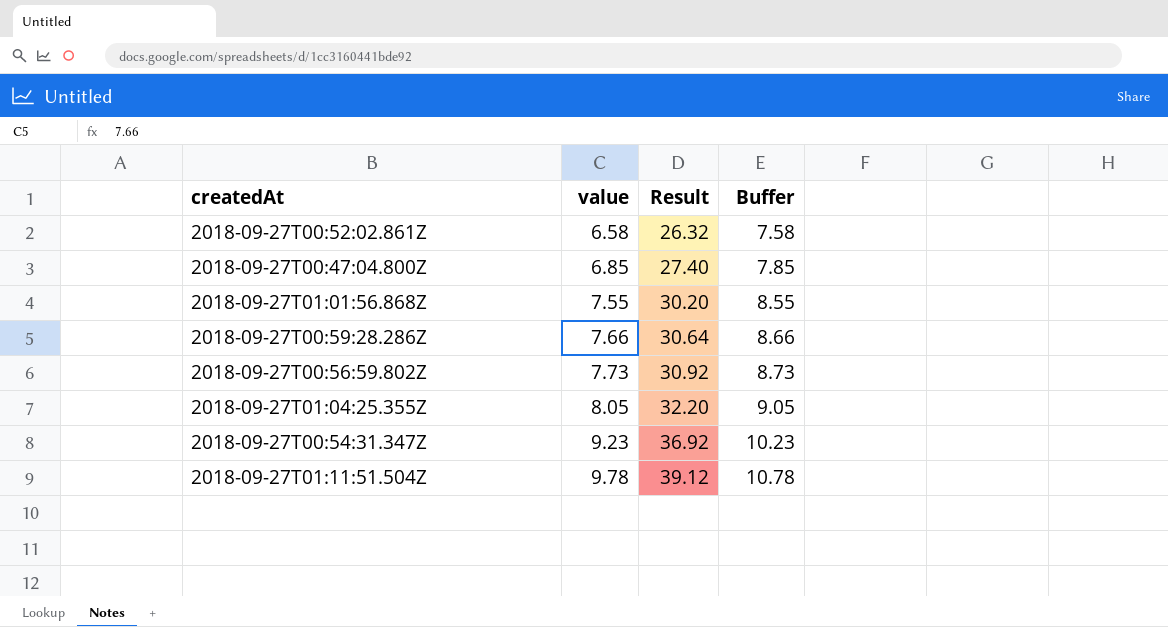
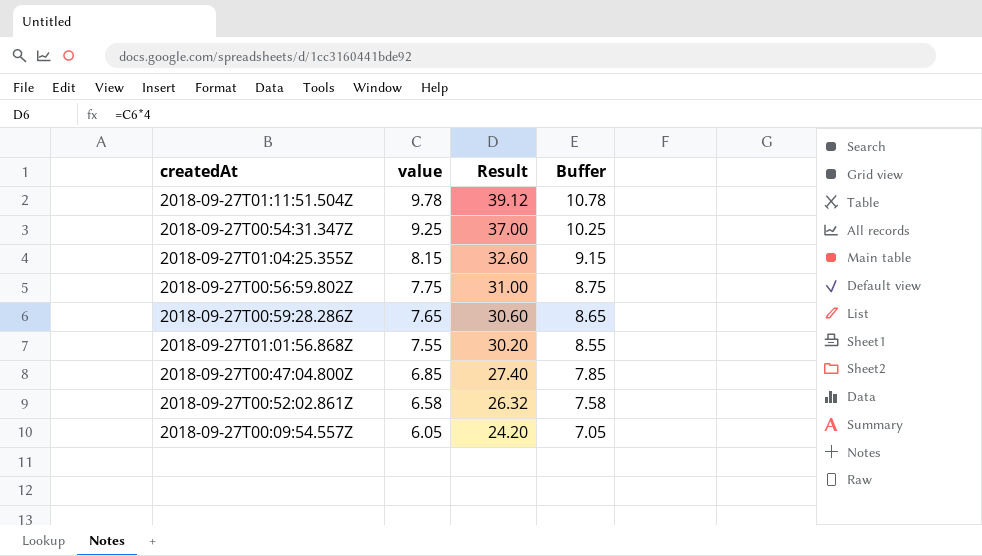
row order: value ascending -> value descending
2018-09-27T00:54:31.347Z | value: 9.23 -> 9.25
2018-09-27T00:54:31.347Z | Result: 36.92 -> 37.00
2018-09-27T00:54:31.347Z | Buffer: 10.23 -> 10.25
2018-09-27T01:04:25.355Z | value: 8.05 -> 8.15
2018-09-27T01:04:25.355Z | Result: 32.20 -> 32.60
2018-09-27T01:04:25.355Z | Buffer: 9.05 -> 9.15
2018-09-27T00:56:59.802Z | value: 7.73 -> 7.75
2018-09-27T00:56:59.802Z | Result: 30.92 -> 31.00
2018-09-27T00:56:59.802Z | Buffer: 8.73 -> 8.75
2018-09-27T00:59:28.286Z | value: 7.66 -> 7.65
2018-09-27T00:59:28.286Z | Result: 30.64 -> 30.60
2018-09-27T00:59:28.286Z | Buffer: 8.66 -> 8.65
row 2018-09-27T00:09:54.557Z: none -> 6.05 | 24.20 | 7.05

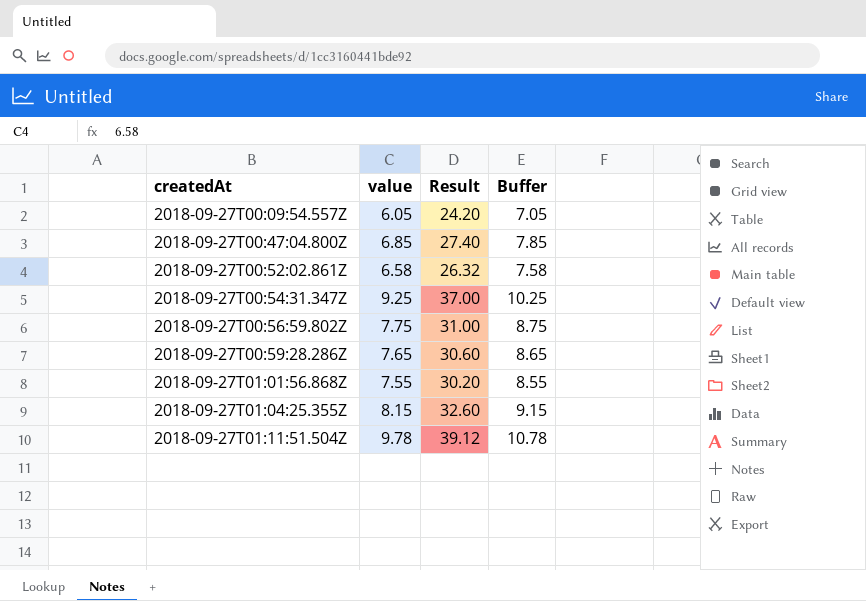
row order: value descending -> createdAt ascending

